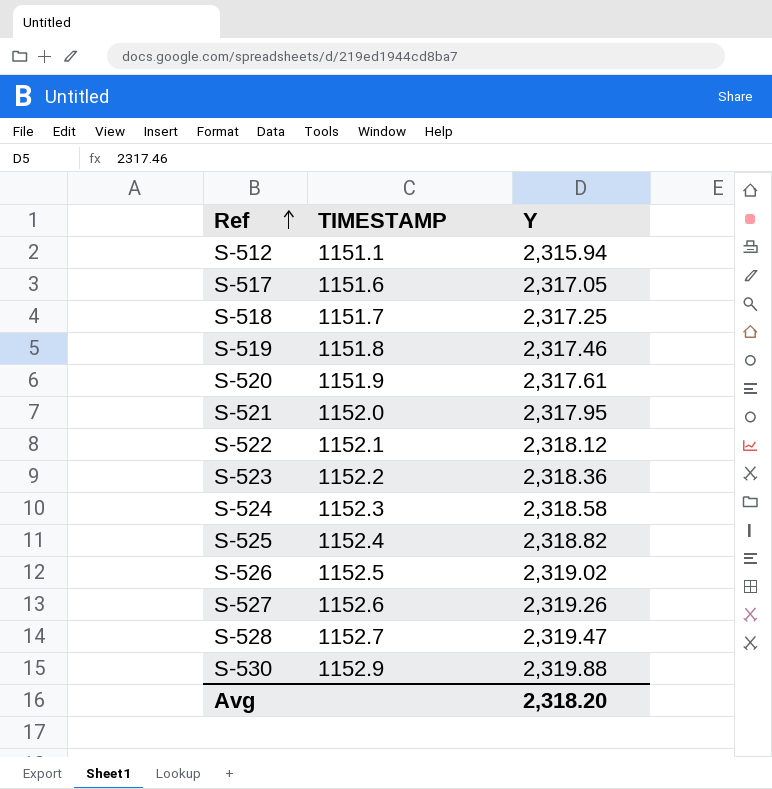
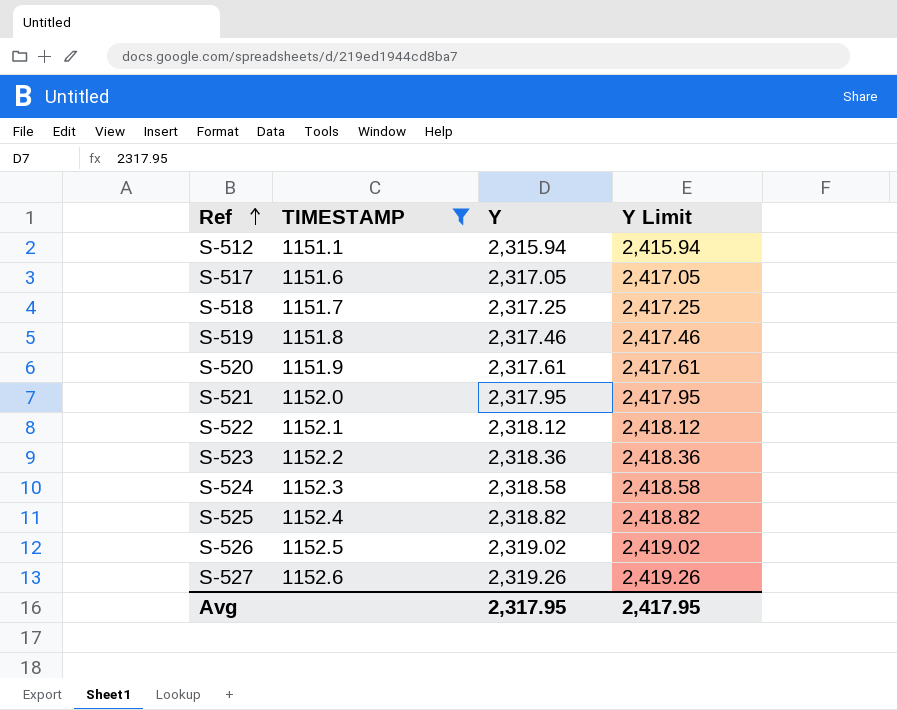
filter: none -> TIMESTAMP <= 1152.6
column Y Limit | formula: none -> [Y] + 100
Avg | Y: 2,318.20 -> 2,317.95

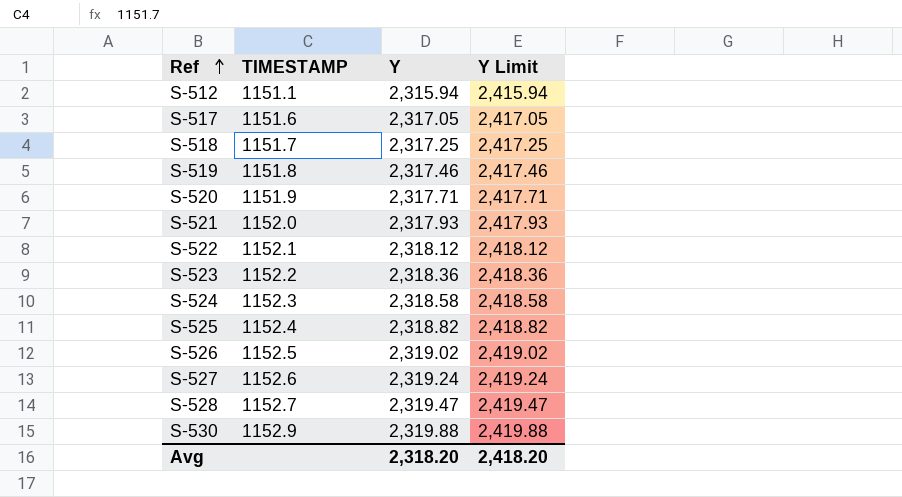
filter: TIMESTAMP <= 1152.6 -> none
S-520 | Y: 2,317.61 -> 2,317.71
S-520 | Y Limit: 2,417.61 -> 2,417.71
S-521 | Y: 2,317.95 -> 2,317.93
S-521 | Y Limit: 2,417.95 -> 2,417.93
S-527 | Y: 2,319.26 -> 2,319.24
S-527 | Y Limit: 2,419.26 -> 2,419.24
Avg | Y: 2,317.95 -> 2,318.20
Avg | Y Limit: 2,417.95 -> 2,418.20

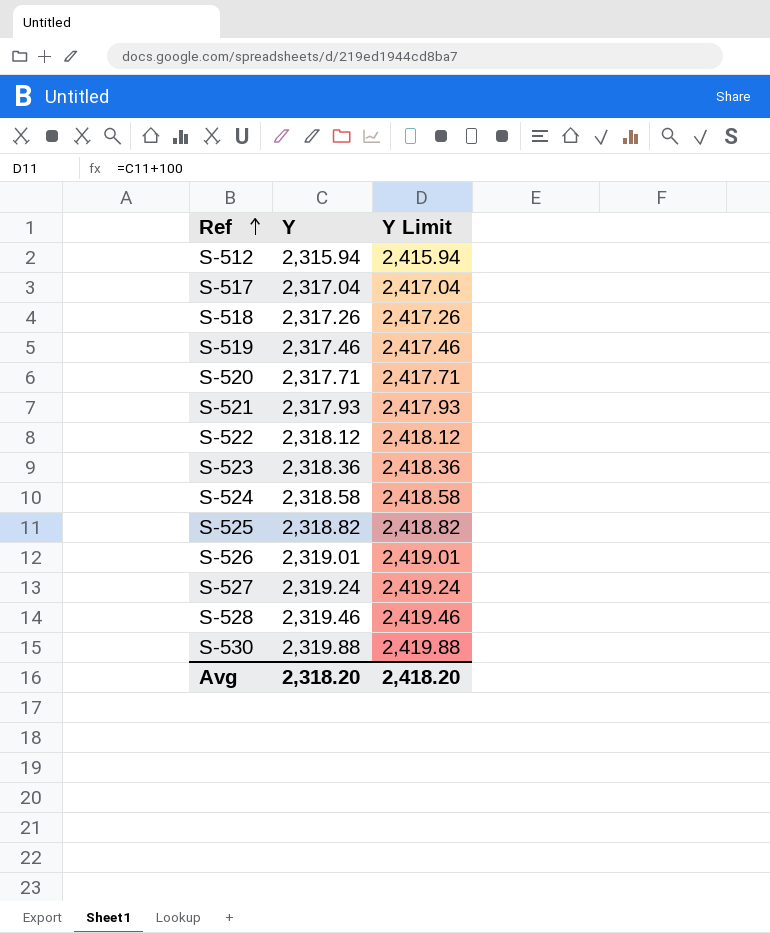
column TIMESTAMP | position: 2 -> none
S-517 | Y: 2,317.05 -> 2,317.04
S-517 | Y Limit: 2,417.05 -> 2,417.04
S-518 | Y: 2,317.25 -> 2,317.26
S-518 | Y Limit: 2,417.25 -> 2,417.26
S-526 | Y: 2,319.02 -> 2,319.01
S-526 | Y Limit: 2,419.02 -> 2,419.01
S-528 | Y: 2,319.47 -> 2,319.46
S-528 | Y Limit: 2,419.47 -> 2,419.46

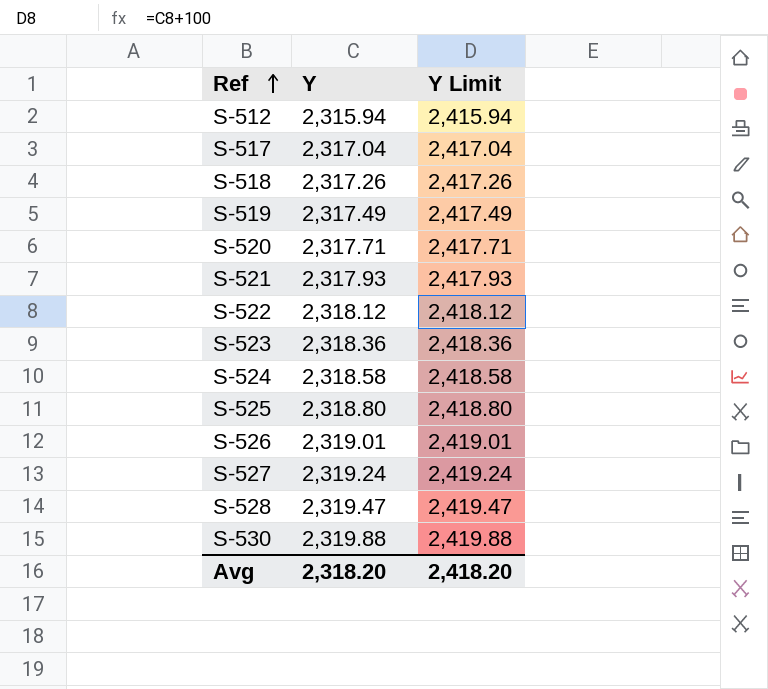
S-519 | Y: 2,317.46 -> 2,317.49
S-519 | Y Limit: 2,417.46 -> 2,417.49
S-525 | Y: 2,318.82 -> 2,318.80
S-525 | Y Limit: 2,418.82 -> 2,418.80
S-528 | Y: 2,319.46 -> 2,319.47
S-528 | Y Limit: 2,419.46 -> 2,419.47

